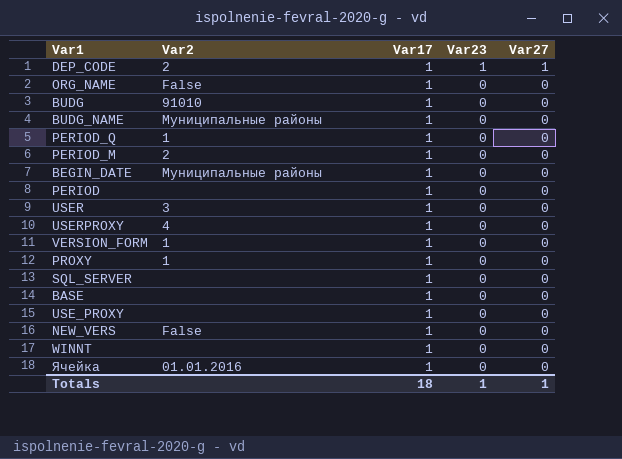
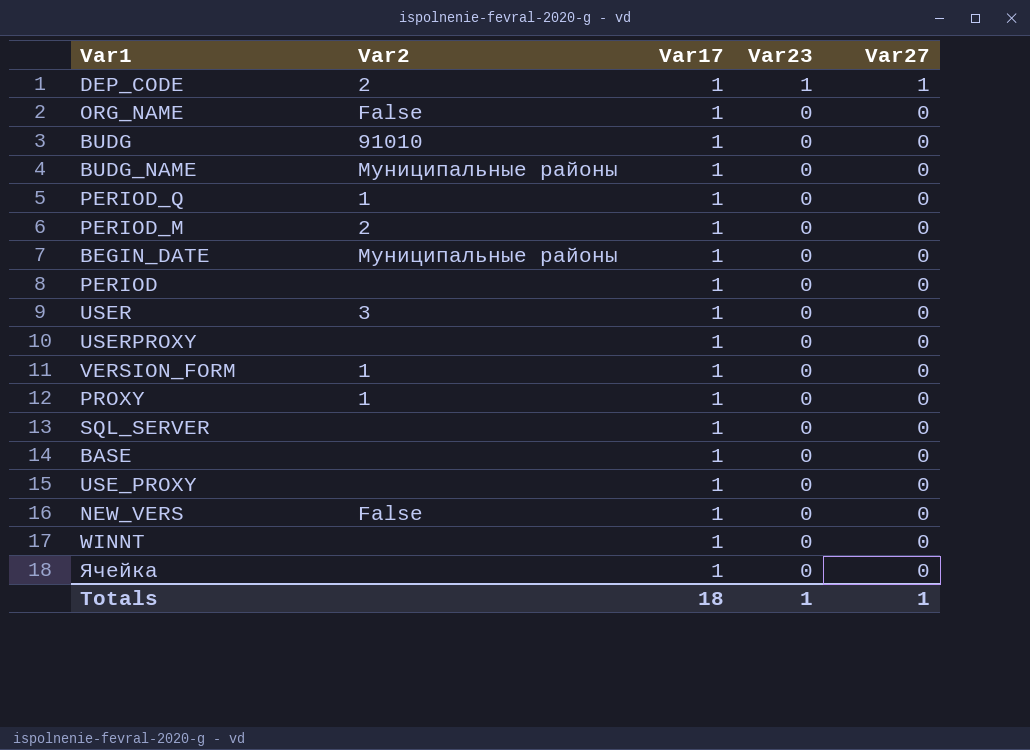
USERPROXY | Var2: 4 -> none
Ячейка | Var2: 01.01.2016 -> none

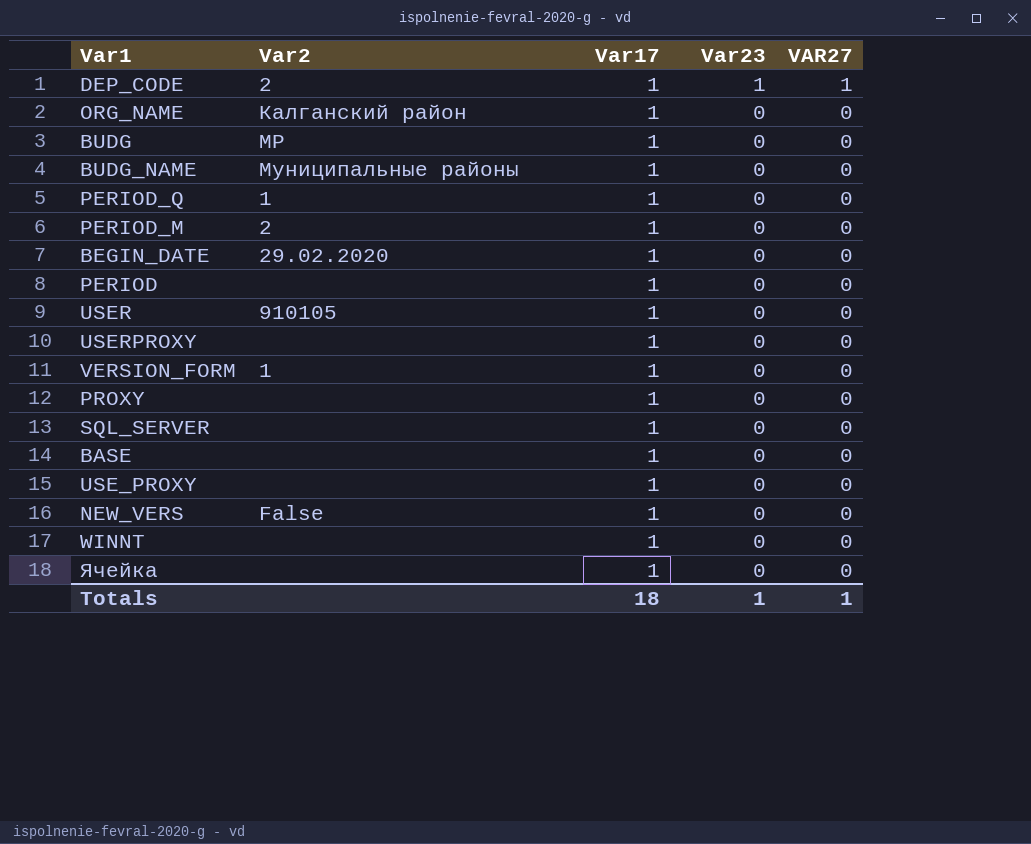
column name: Var27 -> VAR27
ORG_NAME | Var2: False -> Калганский район
BUDG | Var2: 91010 -> МР
BEGIN_DATE | Var2: Муниципальные районы -> 29.02.2020
USER | Var2: 3 -> 910105
PROXY | Var2: 1 -> none

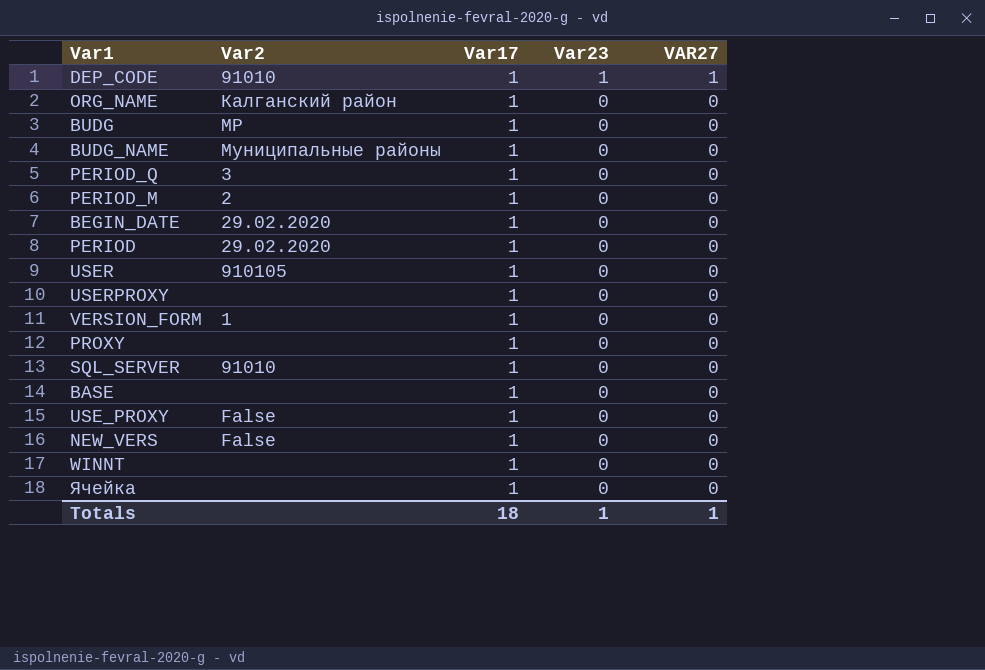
DEP_CODE | Var2: 2 -> 91010
PERIOD_Q | Var2: 1 -> 3
PERIOD | Var2: none -> 29.02.2020
SQL_SERVER | Var2: none -> 91010
USE_PROXY | Var2: none -> False

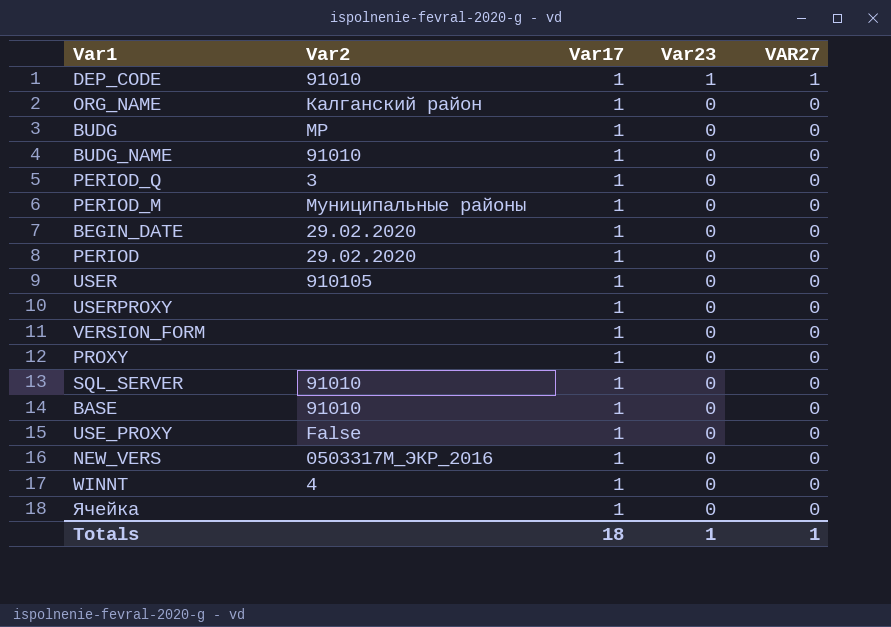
BUDG_NAME | Var2: Муниципальные районы -> 91010
PERIOD_M | Var2: 2 -> Муниципальные районы
VERSION_FORM | Var2: 1 -> none
BASE | Var2: none -> 91010
NEW_VERS | Var2: False -> 0503317M_ЭКР_2016
WINNT | Var2: none -> 4

